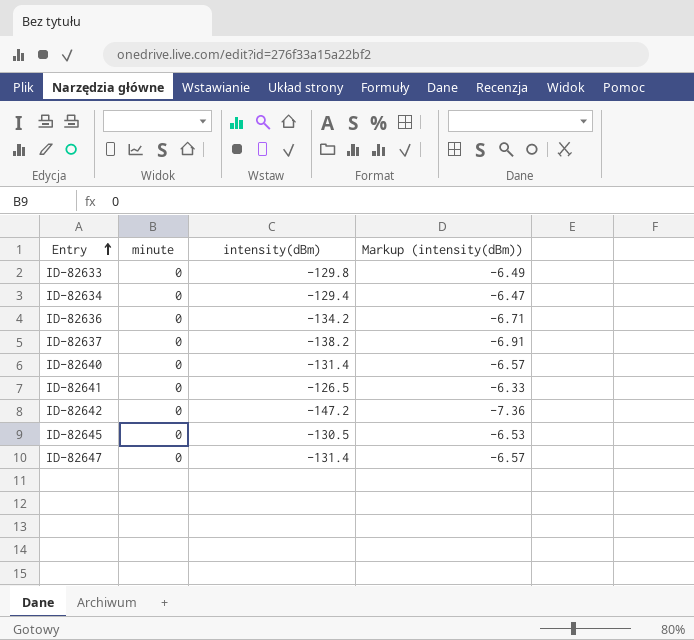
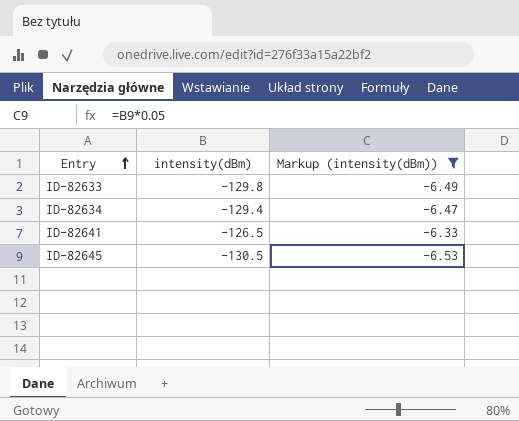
filter: none -> Markup (intensity(dBm)) >= -6.53
column minute | position: 2 -> none

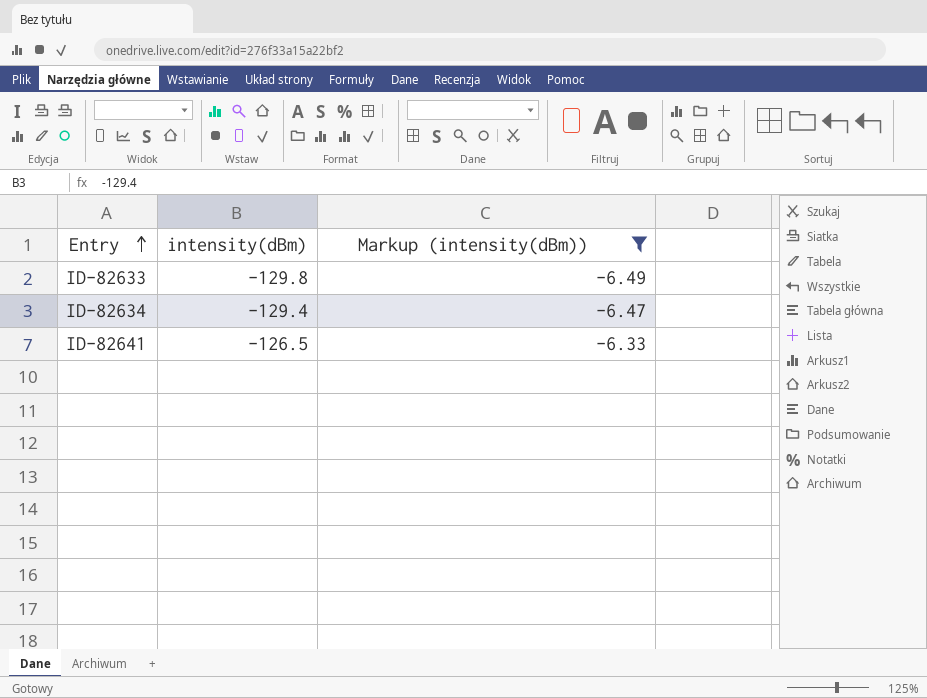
row ID-82645: -130.5 | -6.53 -> none

